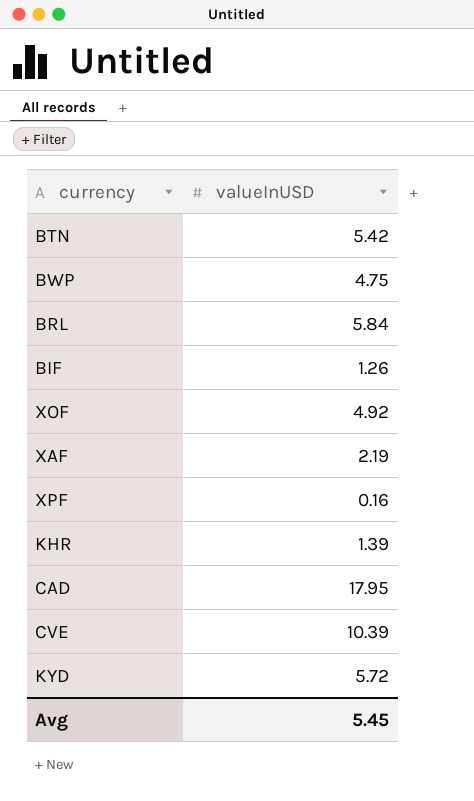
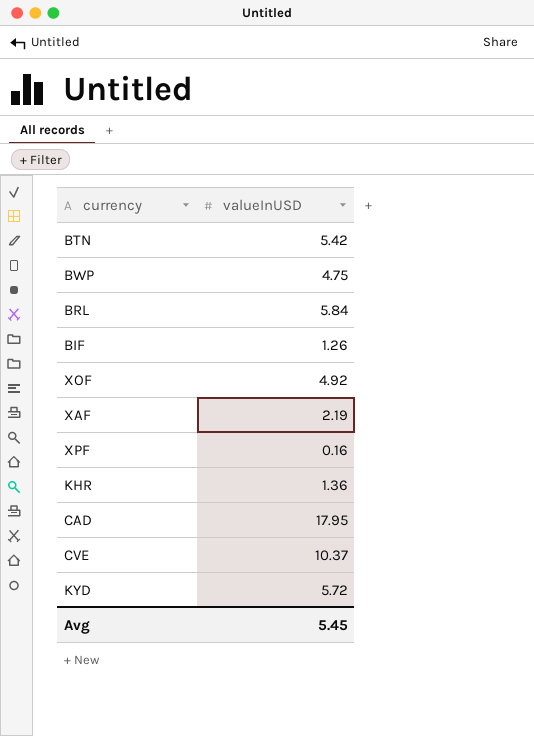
KHR | valueInUSD: 1.39 -> 1.36
CVE | valueInUSD: 10.39 -> 10.37

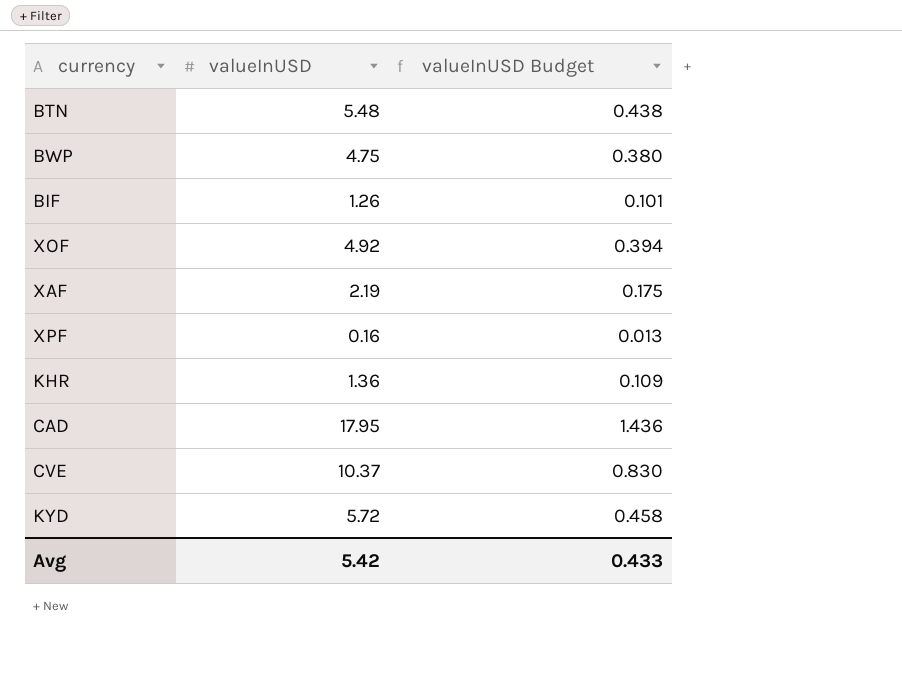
column valueInUSD Budget | formula: none -> [valueInUSD] * 0.08
row BRL: 5.84 -> none
BTN | valueInUSD: 5.42 -> 5.48
Avg | valueInUSD: 5.45 -> 5.42

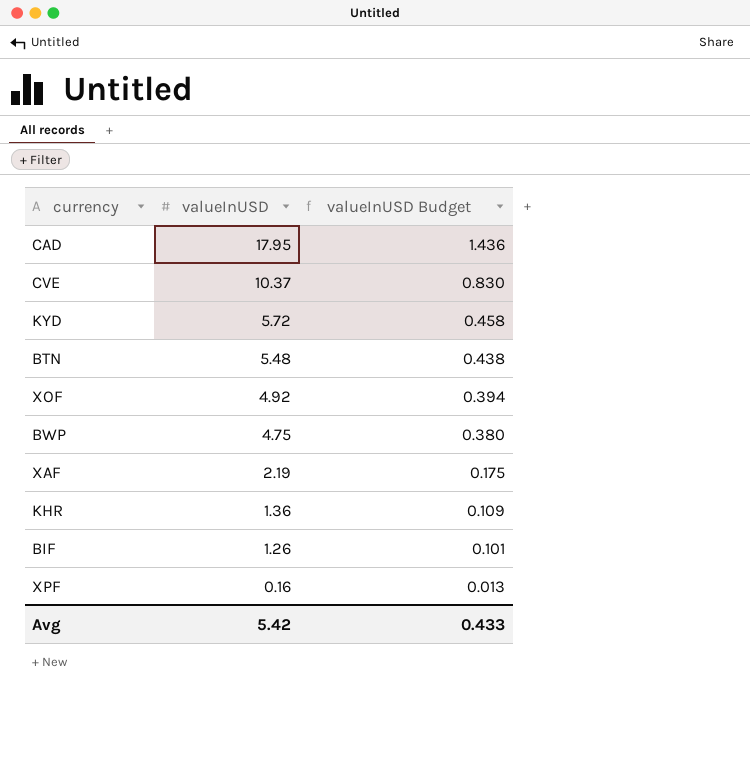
row order: none -> valueInUSD descending

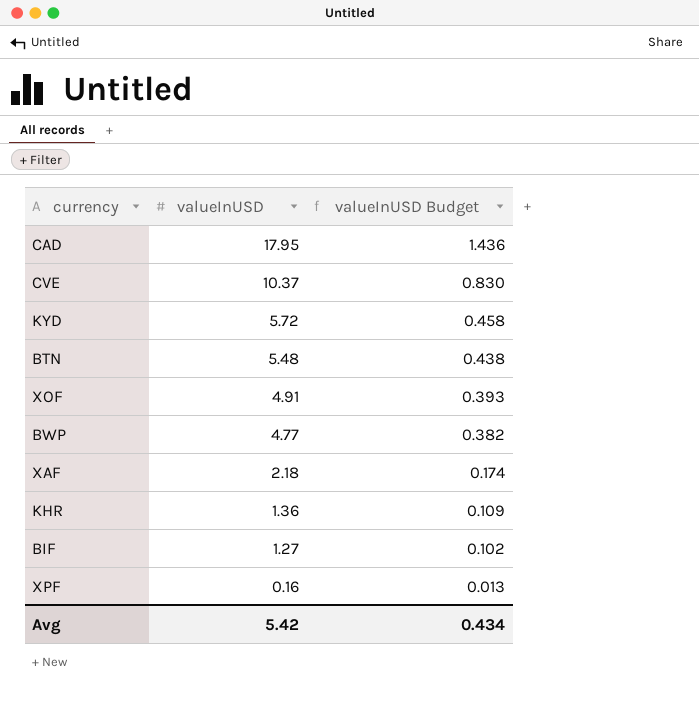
XOF | valueInUSD: 4.92 -> 4.91
XOF | valueInUSD Budget: 0.394 -> 0.393
BWP | valueInUSD: 4.75 -> 4.77
BWP | valueInUSD Budget: 0.380 -> 0.382
XAF | valueInUSD: 2.19 -> 2.18
XAF | valueInUSD Budget: 0.175 -> 0.174
BIF | valueInUSD: 1.26 -> 1.27
BIF | valueInUSD Budget: 0.101 -> 0.102
Avg | valueInUSD Budget: 0.433 -> 0.434

